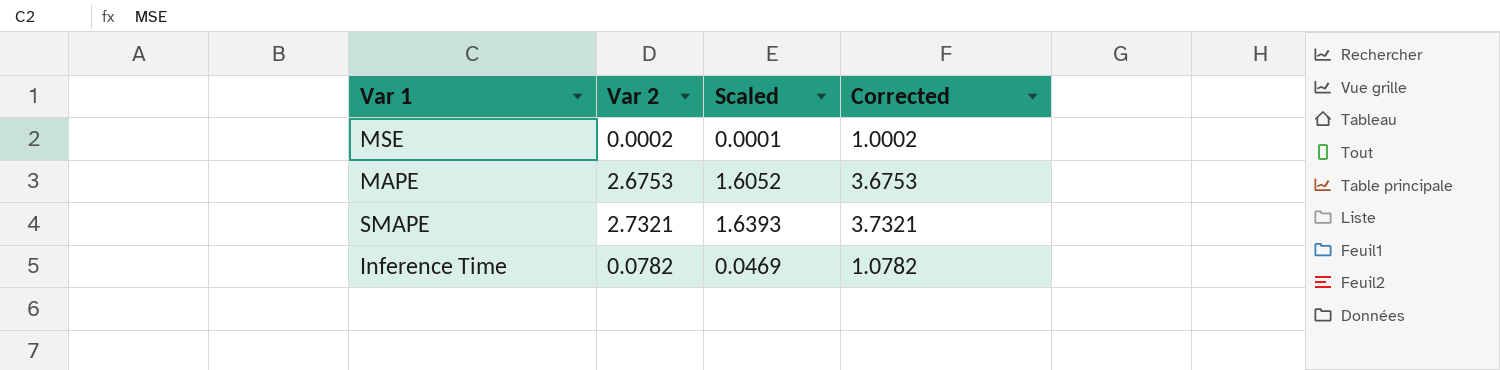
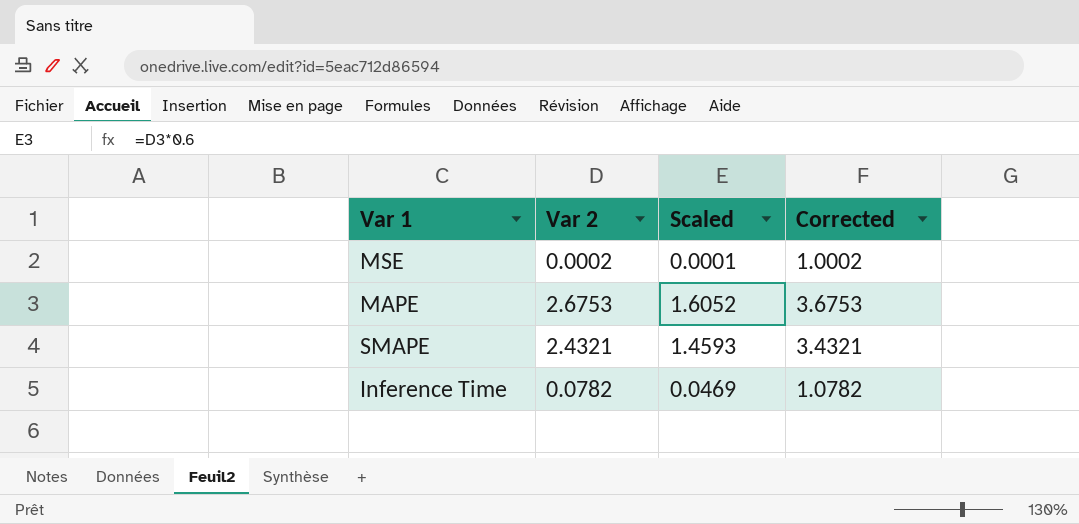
SMAPE | Var 2: 2.7321 -> 2.4321
SMAPE | Scaled: 1.6393 -> 1.4593
SMAPE | Corrected: 3.7321 -> 3.4321

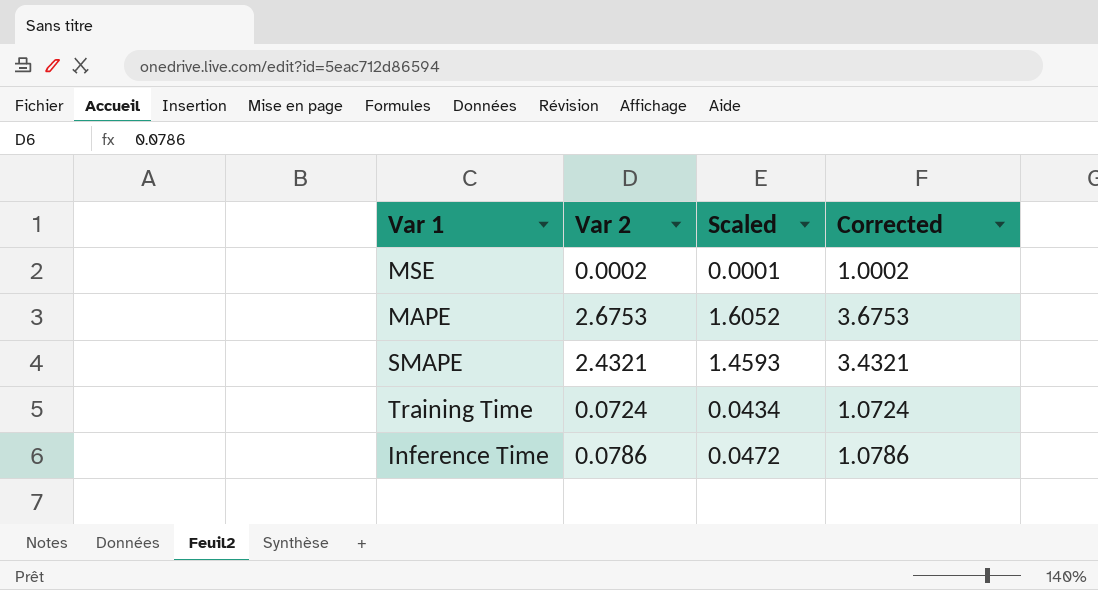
row Training Time: none -> 0.0724 | 0.0434 | 1.0724
Inference Time | Var 2: 0.0782 -> 0.0786
Inference Time | Scaled: 0.0469 -> 0.0472
Inference Time | Corrected: 1.0782 -> 1.0786

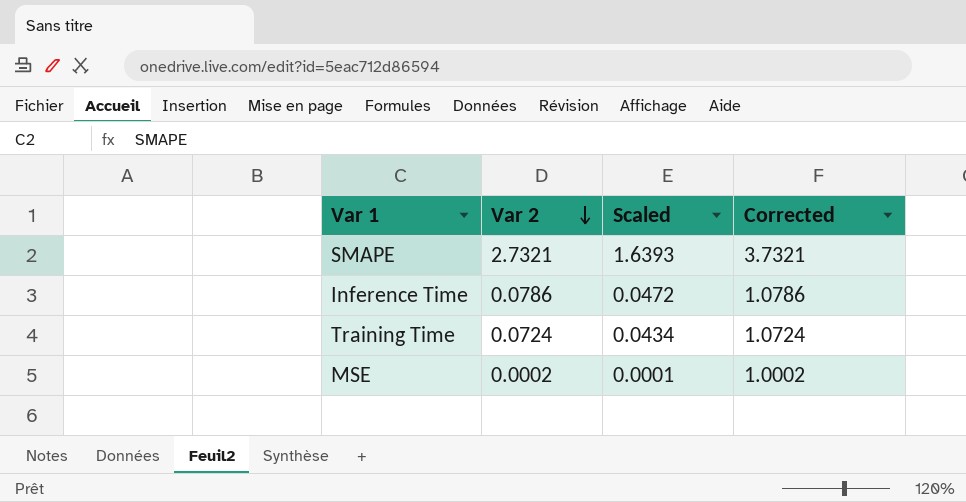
row order: none -> Var 2 descending
row MAPE: 2.6753 | 1.6052 | 3.6753 -> none
SMAPE | Var 2: 2.4321 -> 2.7321
SMAPE | Scaled: 1.4593 -> 1.6393
SMAPE | Corrected: 3.4321 -> 3.7321

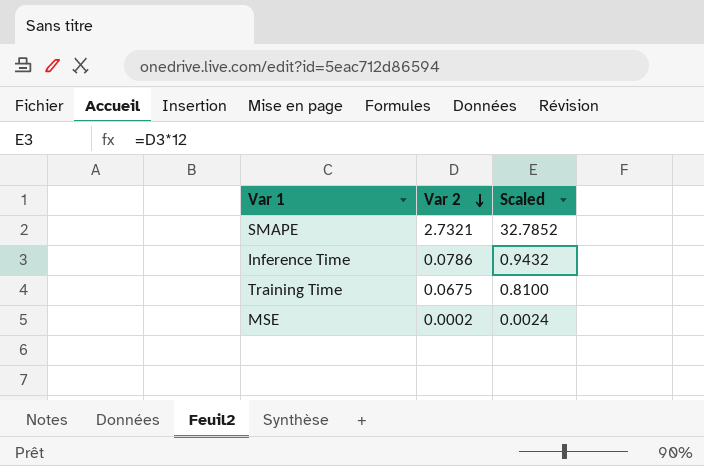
column Corrected | formula: [Var 2] + 1 -> none
column Scaled | formula: [Var 2] * 0.6 -> [Var 2] * 12
Training Time | Var 2: 0.0724 -> 0.0675

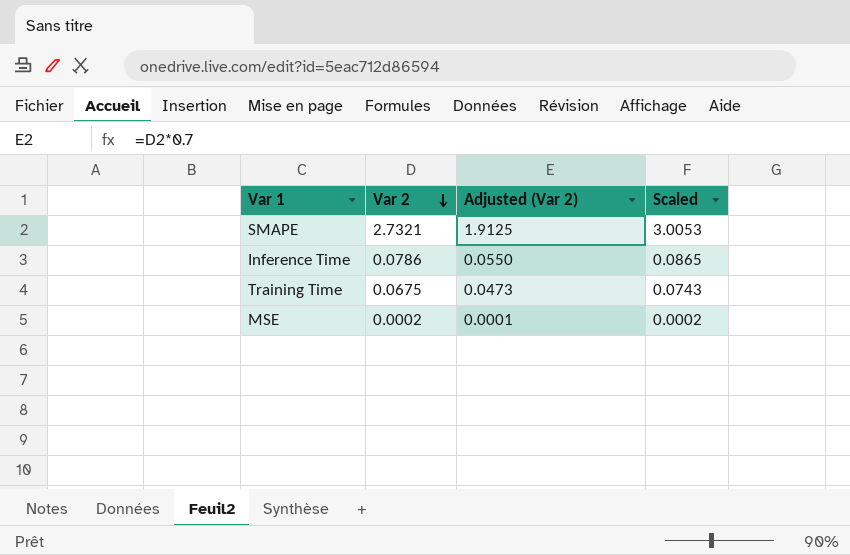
column Adjusted (Var 2) | formula: none -> [Var 2] * 0.7
column Scaled | formula: [Var 2] * 12 -> [Var 2] * 1.1

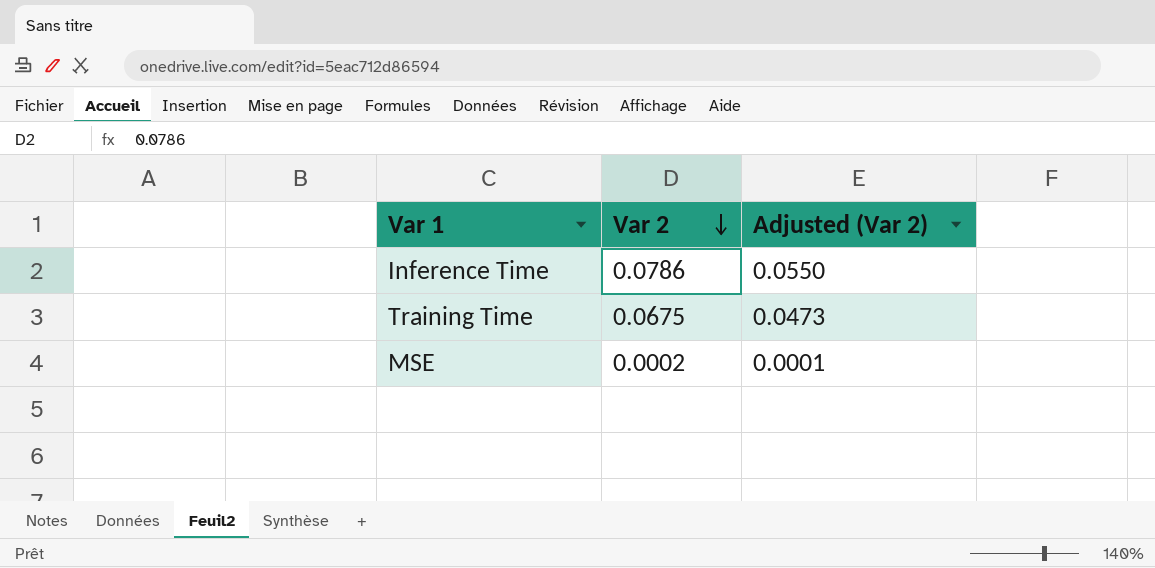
column Scaled | formula: [Var 2] * 1.1 -> none
row SMAPE: 2.7321 | 1.9125 | 3.0053 -> none

